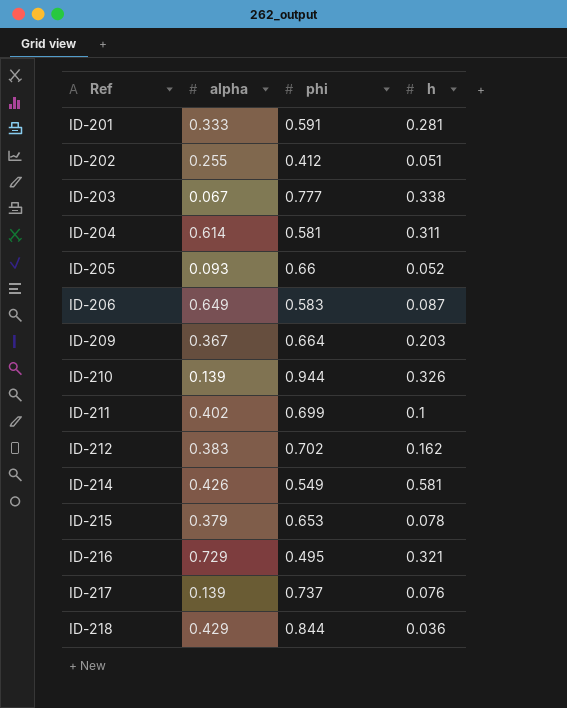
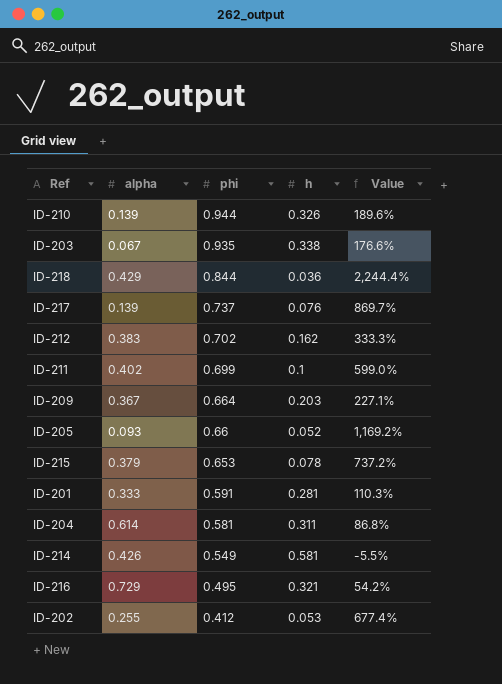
row order: Ref ascending -> phi descending
column Value | formula: none -> ([phi] - [h]) / [h]
row ID-206: 0.649 | 0.583 | 0.087 -> none
ID-203 | phi: 0.777 -> 0.935
ID-202 | h: 0.051 -> 0.053

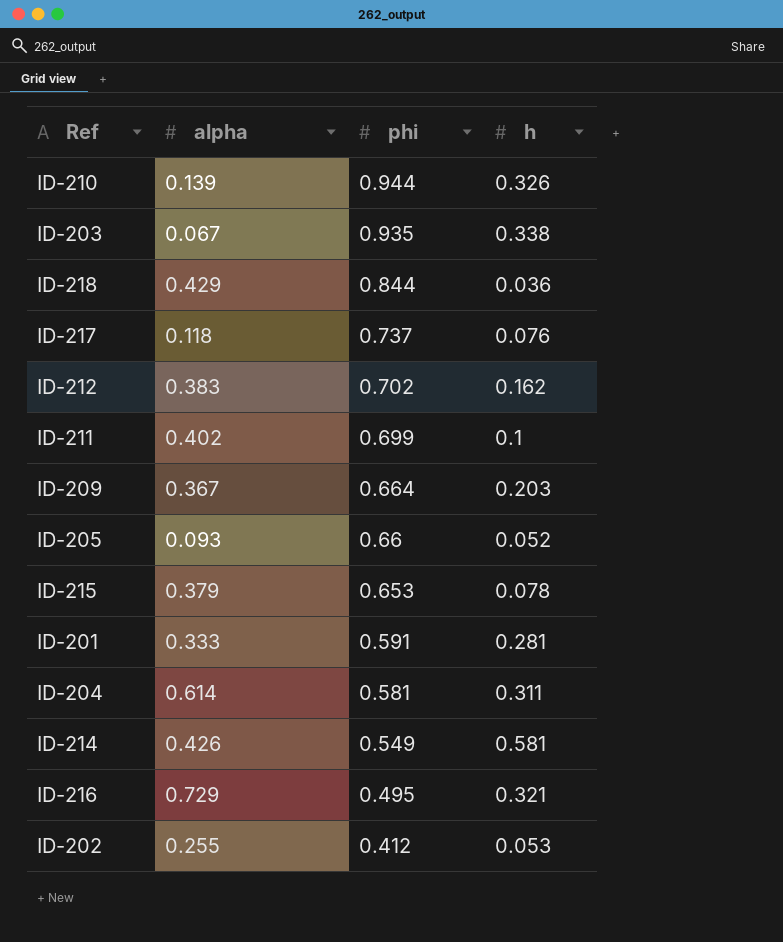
column Value | formula: ([phi] - [h]) / [h] -> none
ID-217 | alpha: 0.139 -> 0.118

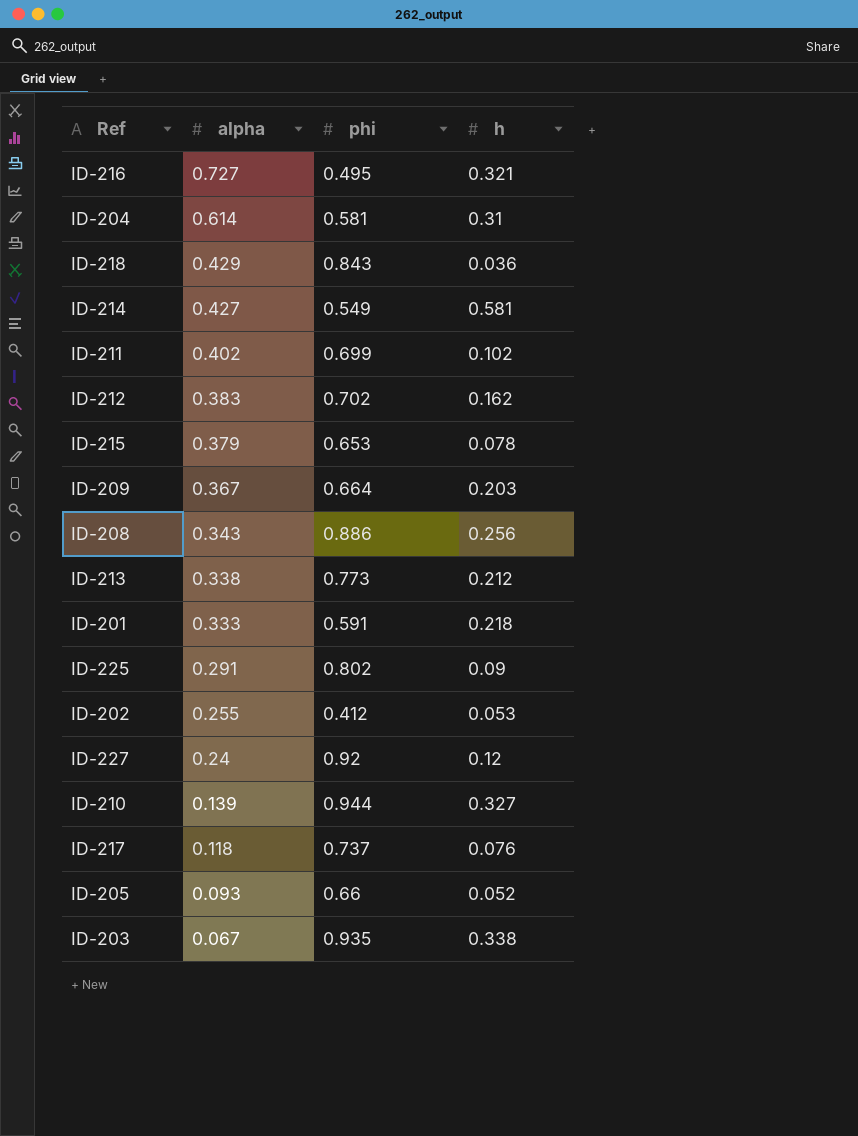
row order: phi descending -> alpha descending
ID-216 | alpha: 0.729 -> 0.727
ID-204 | h: 0.311 -> 0.31
ID-218 | phi: 0.844 -> 0.843
ID-214 | alpha: 0.426 -> 0.427
ID-211 | h: 0.1 -> 0.102
row ID-208: none -> 0.343 | 0.886 | 0.256
row ID-213: none -> 0.338 | 0.773 | 0.212
ID-201 | h: 0.281 -> 0.218
row ID-225: none -> 0.291 | 0.802 | 0.09
row ID-227: none -> 0.24 | 0.92 | 0.12
ID-210 | h: 0.326 -> 0.327

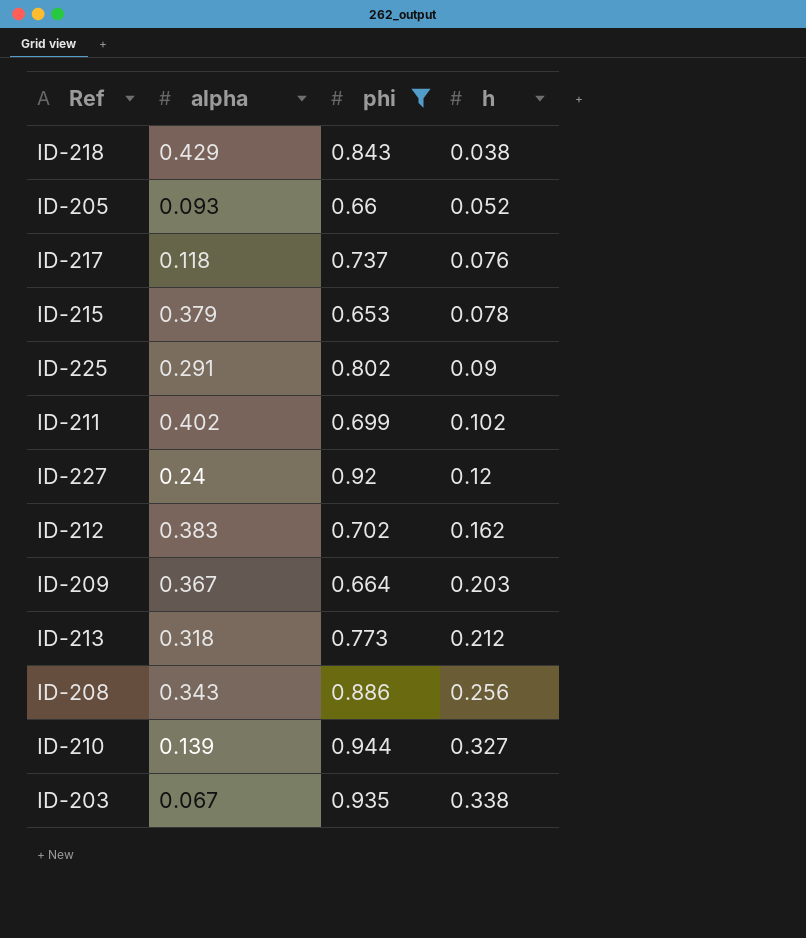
filter: none -> phi >= 0.653
row order: alpha descending -> h ascending
ID-218 | h: 0.036 -> 0.038
ID-213 | alpha: 0.338 -> 0.318

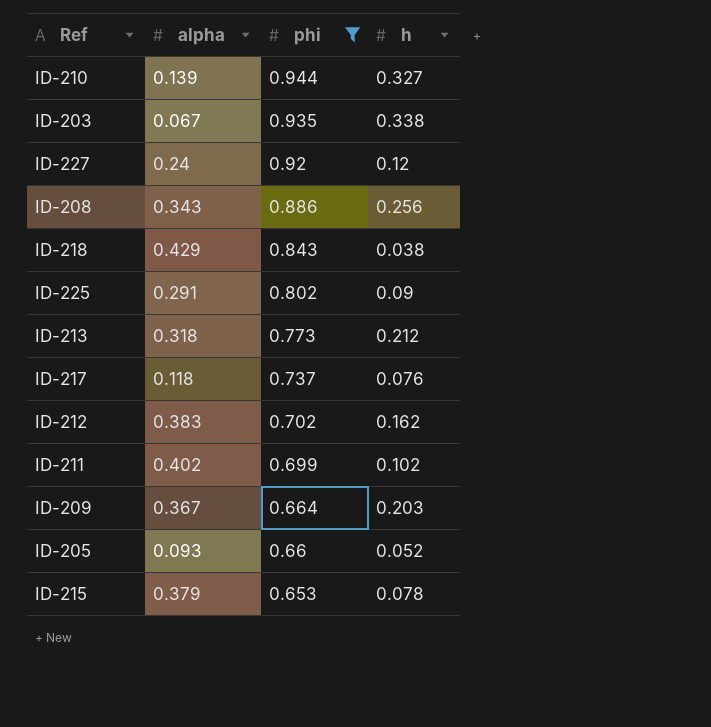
row order: h ascending -> phi descending

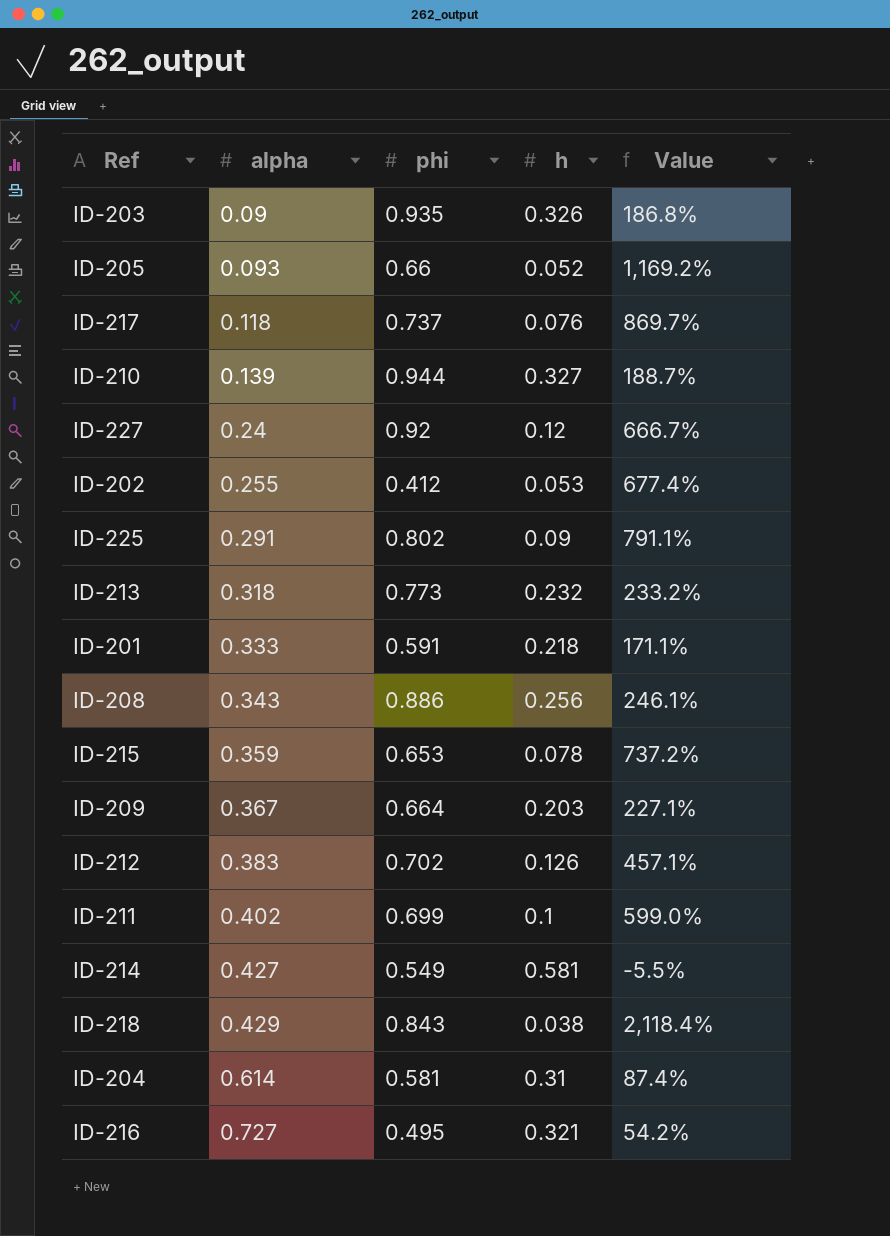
filter: phi >= 0.653 -> none
row order: phi descending -> alpha ascending
column Value | formula: none -> ([phi] - [h]) / [h]
ID-203 | alpha: 0.067 -> 0.09
ID-203 | h: 0.338 -> 0.326
ID-213 | h: 0.212 -> 0.232
ID-215 | alpha: 0.379 -> 0.359
ID-212 | h: 0.162 -> 0.126
ID-211 | h: 0.102 -> 0.1

